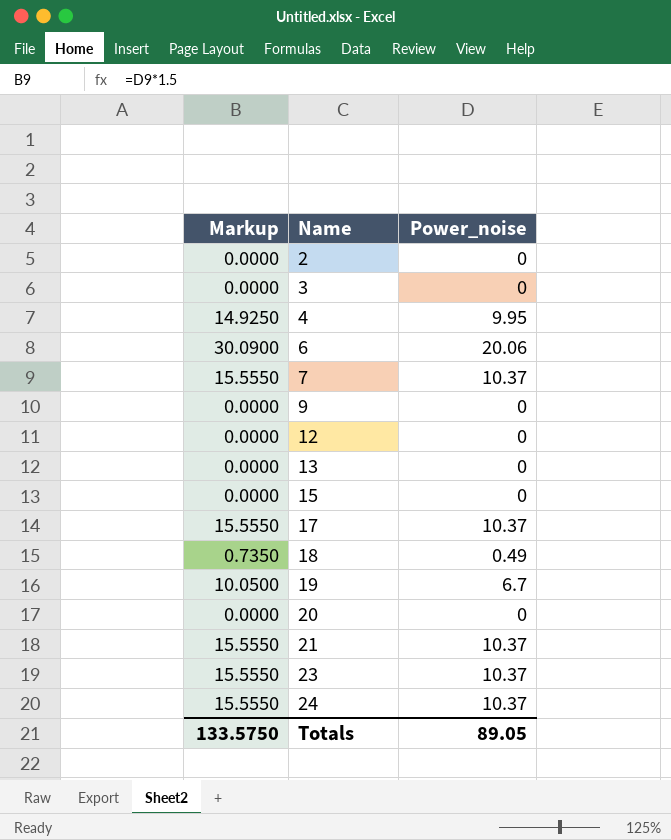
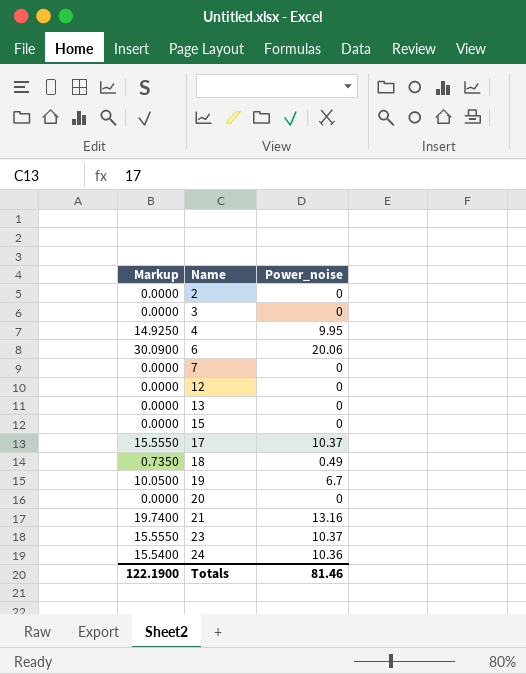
row 9: 0.0000 | 0 -> none
7 | Markup: 15.5550 -> 0.0000
7 | Power_noise: 10.37 -> 0
21 | Markup: 15.5550 -> 19.7400
21 | Power_noise: 10.37 -> 13.16
24 | Markup: 15.5550 -> 15.5400
24 | Power_noise: 10.37 -> 10.36
Totals | Markup: 133.5750 -> 122.1900
Totals | Power_noise: 89.05 -> 81.46

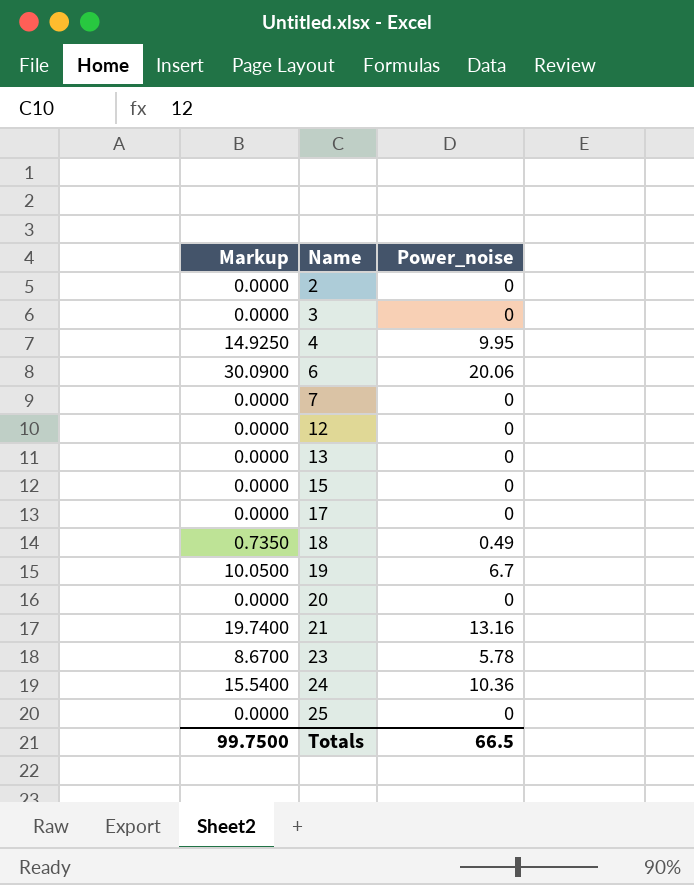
17 | Markup: 15.5550 -> 0.0000
17 | Power_noise: 10.37 -> 0
23 | Markup: 15.5550 -> 8.6700
23 | Power_noise: 10.37 -> 5.78
row 25: none -> 0.0000 | 0
Totals | Markup: 122.1900 -> 99.7500
Totals | Power_noise: 81.46 -> 66.5

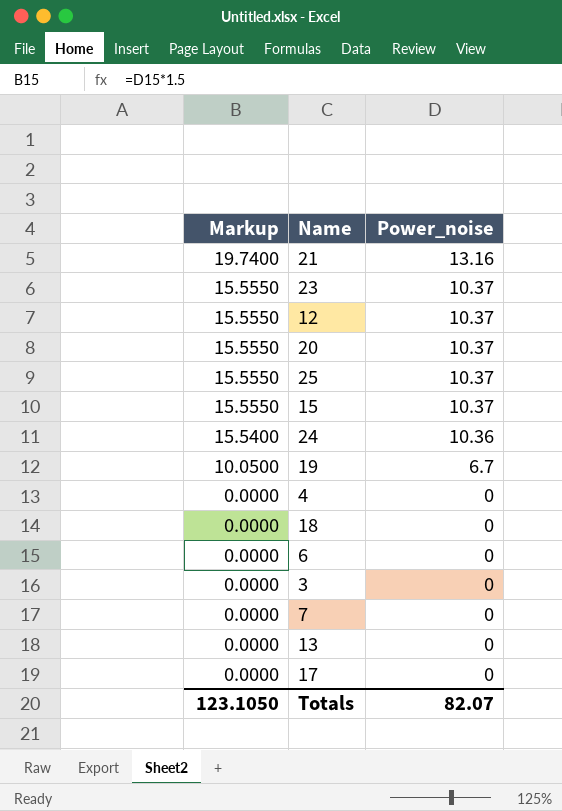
row order: Name ascending -> Markup descending
row 2: 0.0000 | 0 -> none
23 | Markup: 8.6700 -> 15.5550
23 | Power_noise: 5.78 -> 10.37
12 | Markup: 0.0000 -> 15.5550
12 | Power_noise: 0 -> 10.37
20 | Markup: 0.0000 -> 15.5550
20 | Power_noise: 0 -> 10.37
25 | Markup: 0.0000 -> 15.5550
25 | Power_noise: 0 -> 10.37
15 | Markup: 0.0000 -> 15.5550
15 | Power_noise: 0 -> 10.37
4 | Markup: 14.9250 -> 0.0000
4 | Power_noise: 9.95 -> 0
18 | Markup: 0.7350 -> 0.0000
18 | Power_noise: 0.49 -> 0
6 | Markup: 30.0900 -> 0.0000
6 | Power_noise: 20.06 -> 0
Totals | Markup: 99.7500 -> 123.1050
Totals | Power_noise: 66.5 -> 82.07

